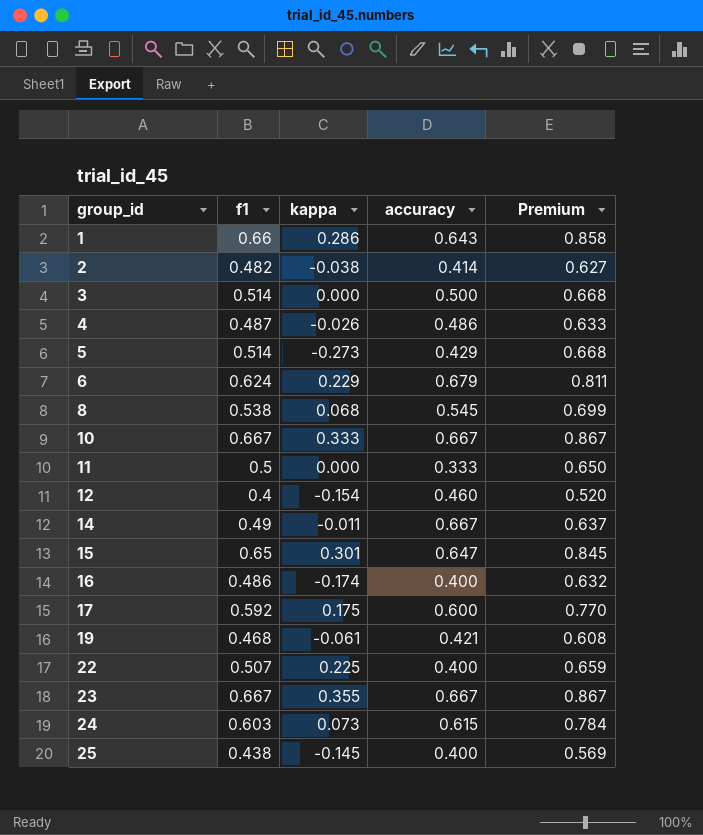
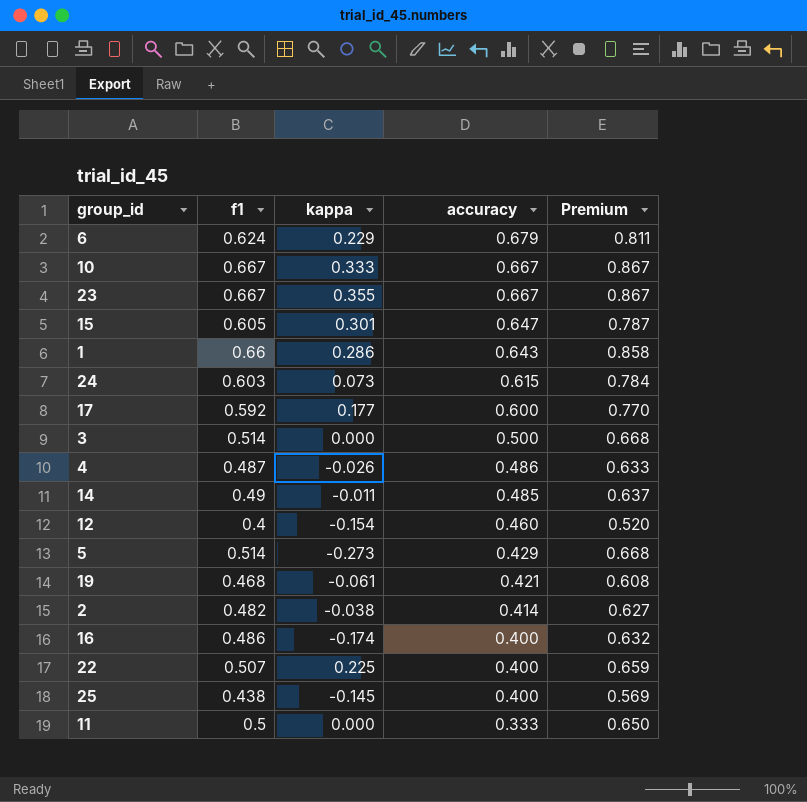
row order: group_id ascending -> accuracy descending
row 8: 0.538 | 0.068 | 0.545 | 0.699 -> none
15 | f1: 0.65 -> 0.605
15 | Premium: 0.845 -> 0.787
17 | kappa: 0.175 -> 0.177
14 | accuracy: 0.667 -> 0.485

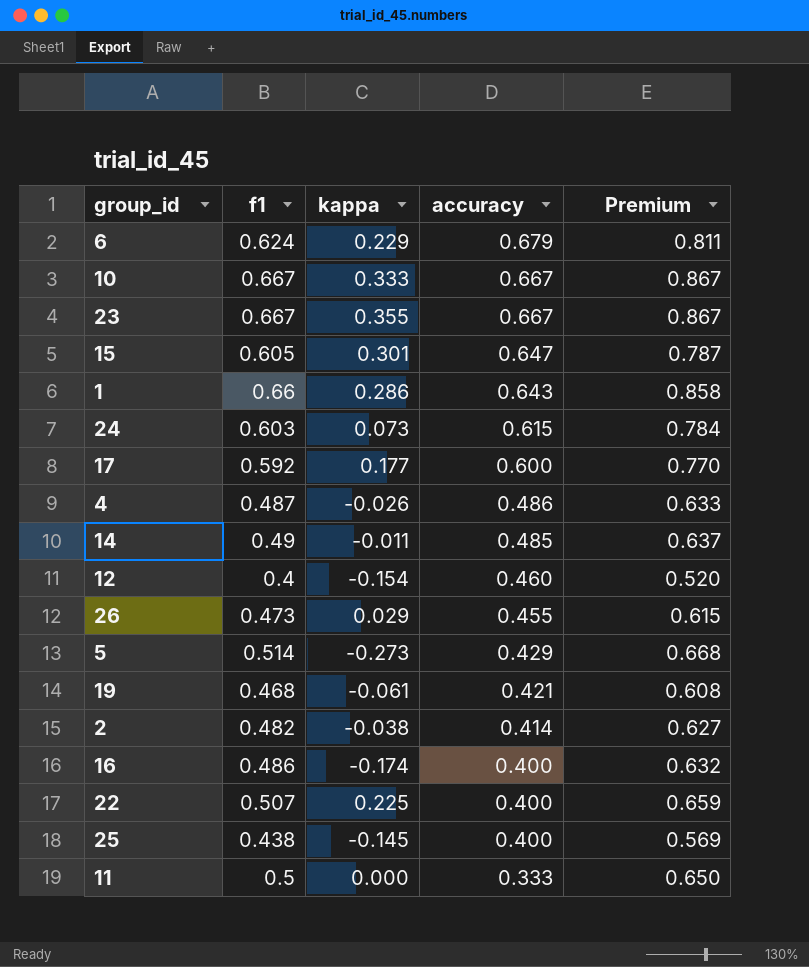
row 3: 0.514 | 0.000 | 0.500 | 0.668 -> none
row 26: none -> 0.473 | 0.029 | 0.455 | 0.615

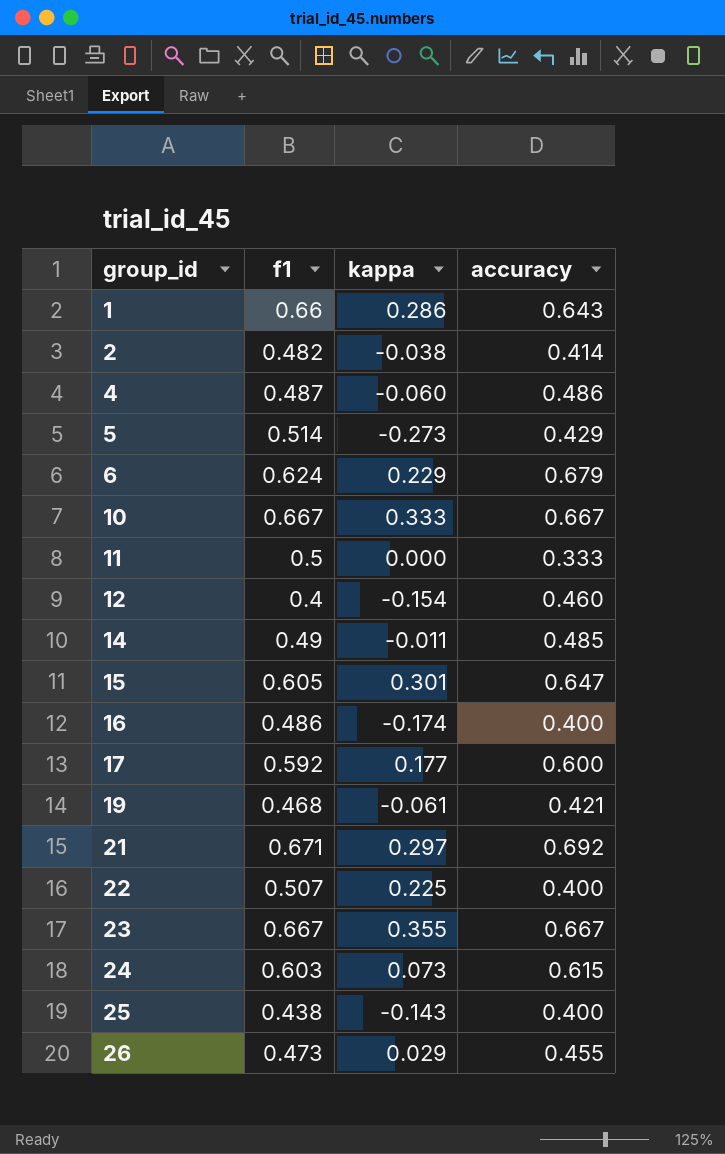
row order: accuracy descending -> group_id ascending
column Premium | formula: [f1] * 1.3 -> none
4 | kappa: -0.026 -> -0.060
row 21: none -> 0.671 | 0.297 | 0.692
25 | kappa: -0.145 -> -0.143

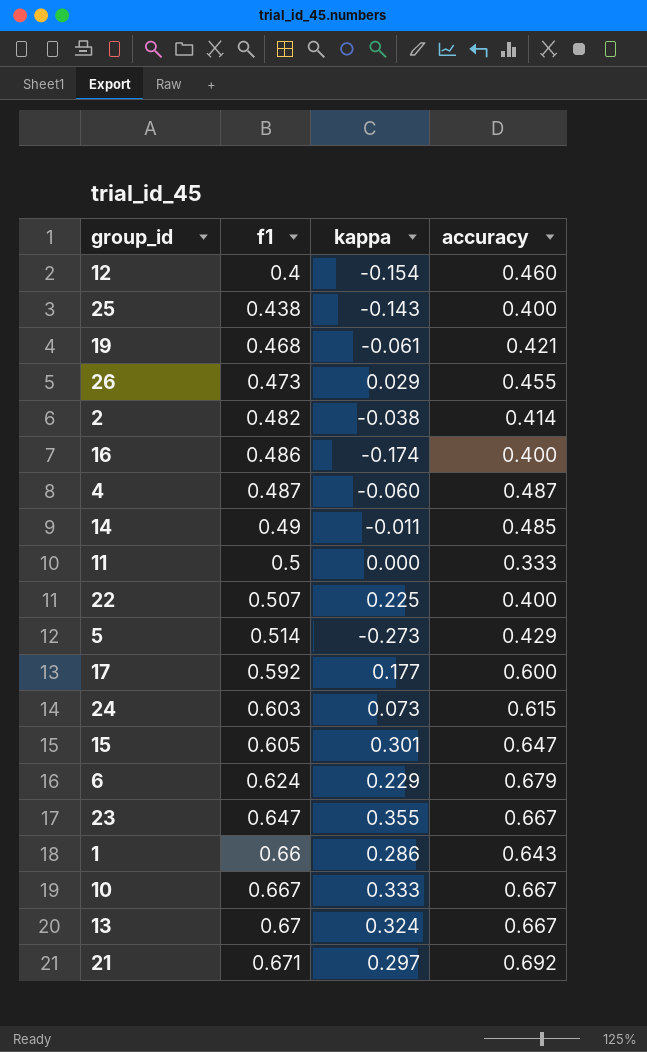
row order: group_id ascending -> f1 ascending
4 | accuracy: 0.486 -> 0.487
23 | f1: 0.667 -> 0.647
row 13: none -> 0.67 | 0.324 | 0.667

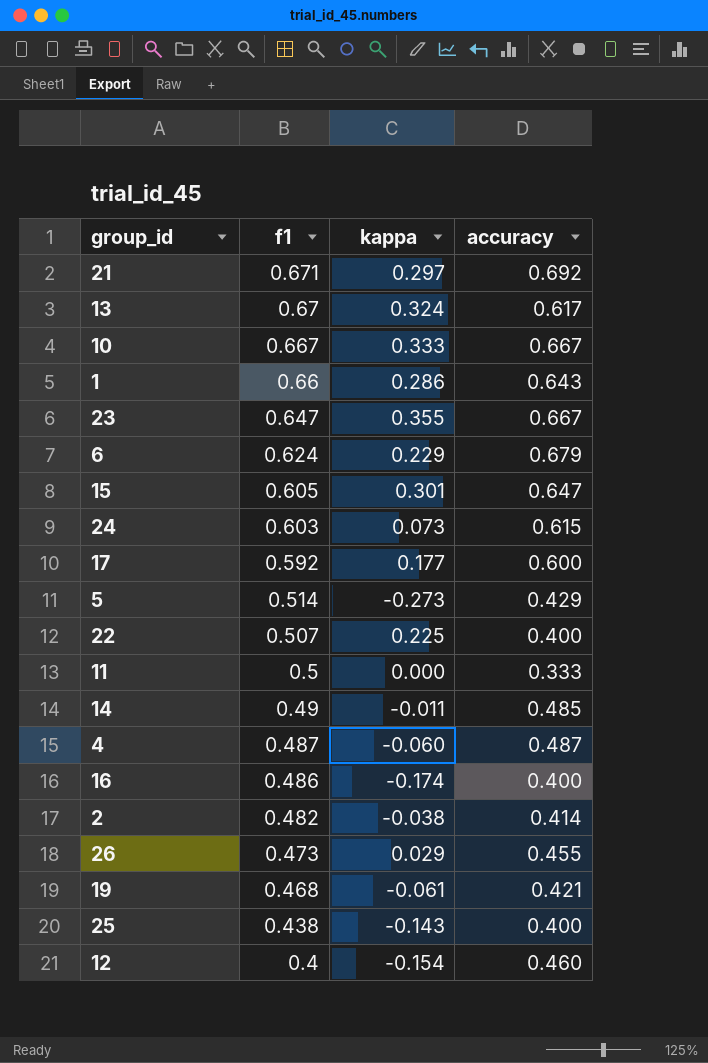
row order: f1 ascending -> f1 descending
13 | accuracy: 0.667 -> 0.617

